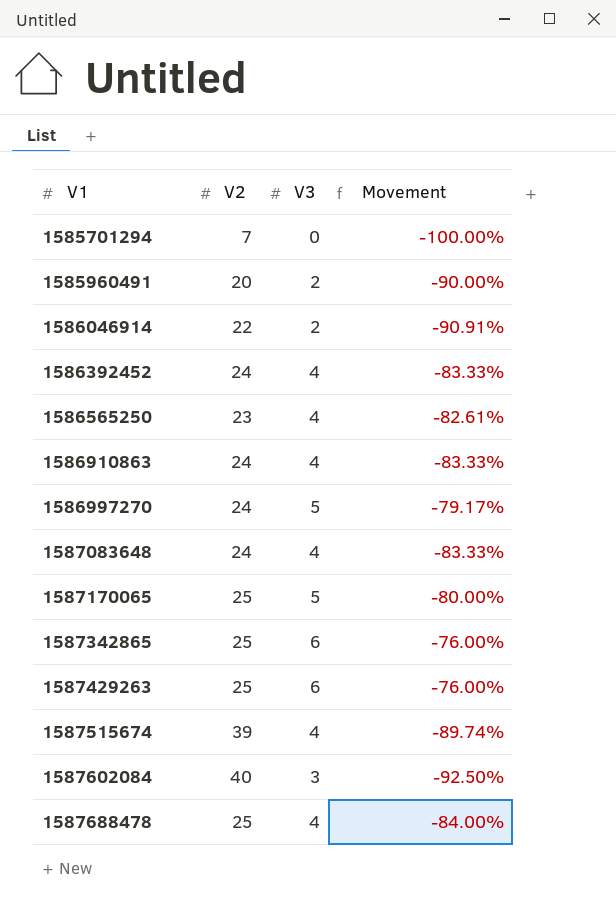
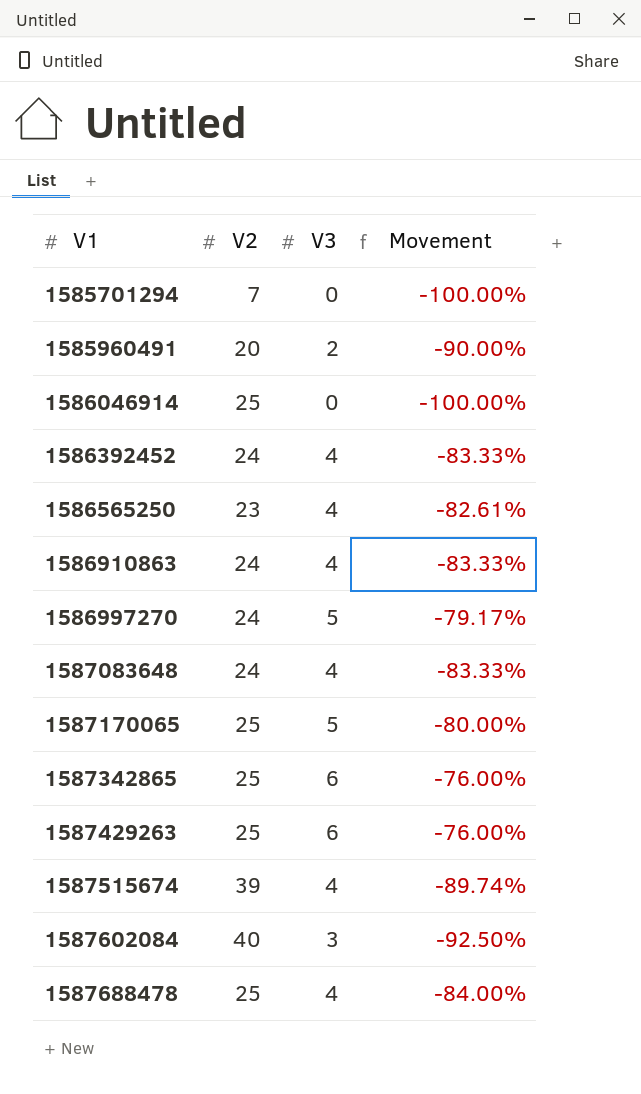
1586046914 | V2: 22 -> 25
1586046914 | V3: 2 -> 0
1586046914 | Movement: -90.91% -> -100.00%

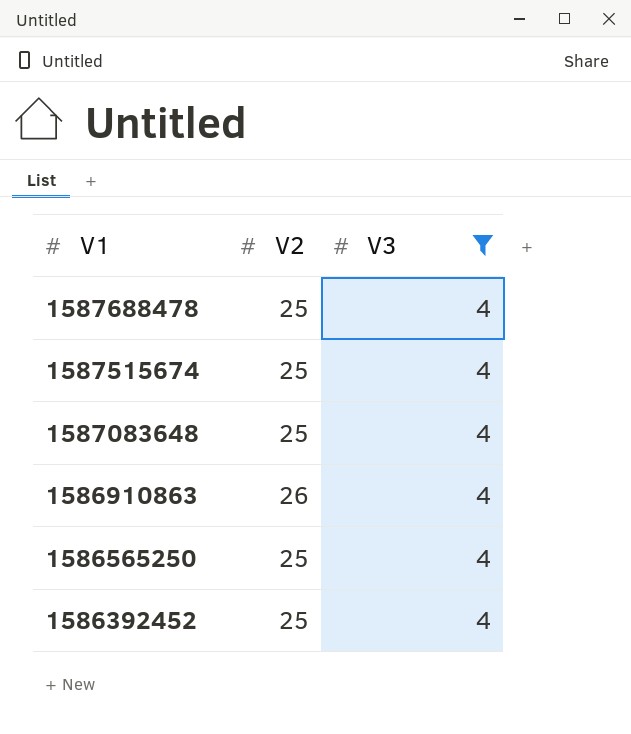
filter: none -> V3 = 4
row order: V1 ascending -> V1 descending
column Movement | formula: ([V3] - [V2]) / [V2] -> none
1587515674 | V2: 39 -> 25
1587083648 | V2: 24 -> 25
1586910863 | V2: 24 -> 26
1586565250 | V2: 23 -> 25
1586392452 | V2: 24 -> 25

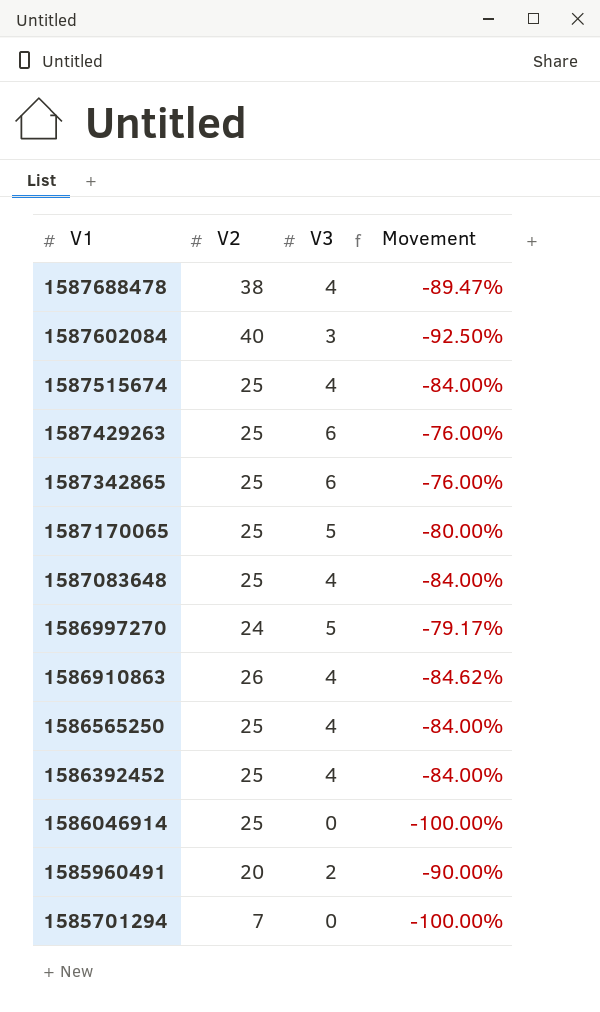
filter: V3 = 4 -> none
column Movement | formula: none -> ([V3] - [V2]) / [V2]
1587688478 | V2: 25 -> 38

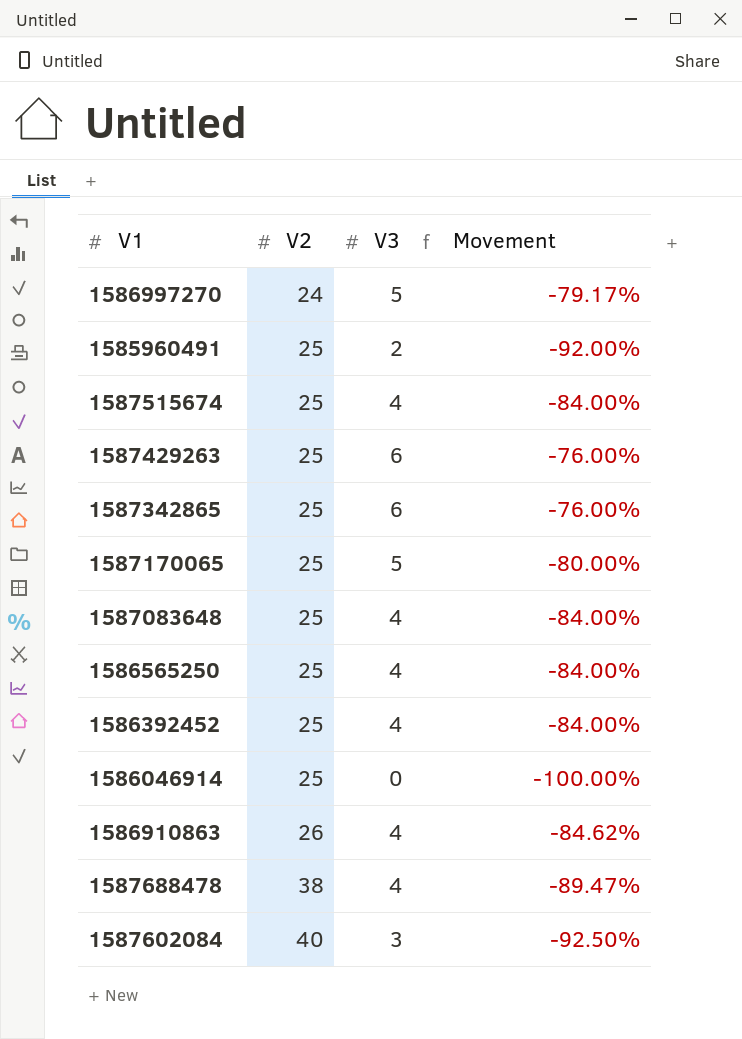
row order: V1 descending -> V2 ascending
row 1585701294: 7 | 0 | -100.00% -> none
1585960491 | V2: 20 -> 25
1585960491 | Movement: -90.00% -> -92.00%

